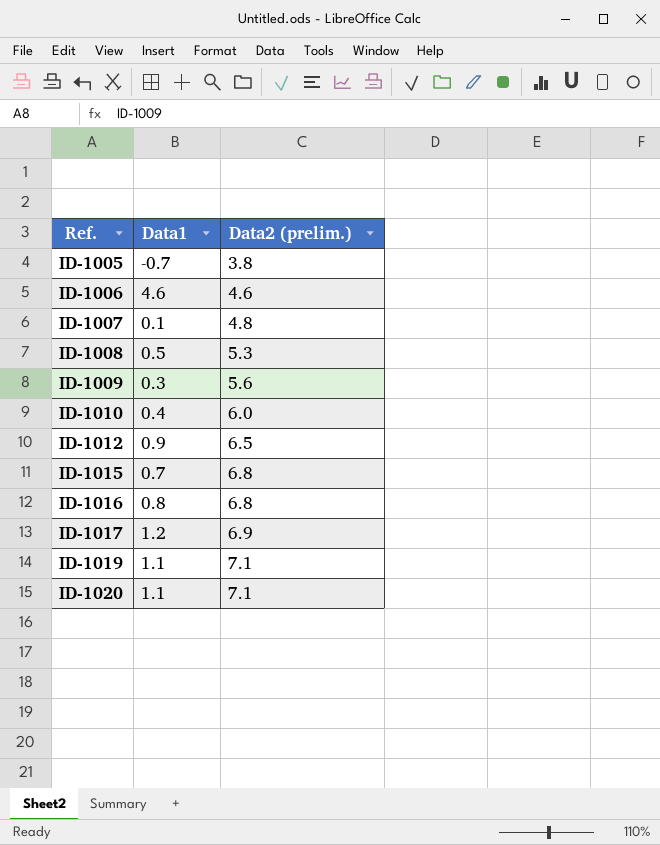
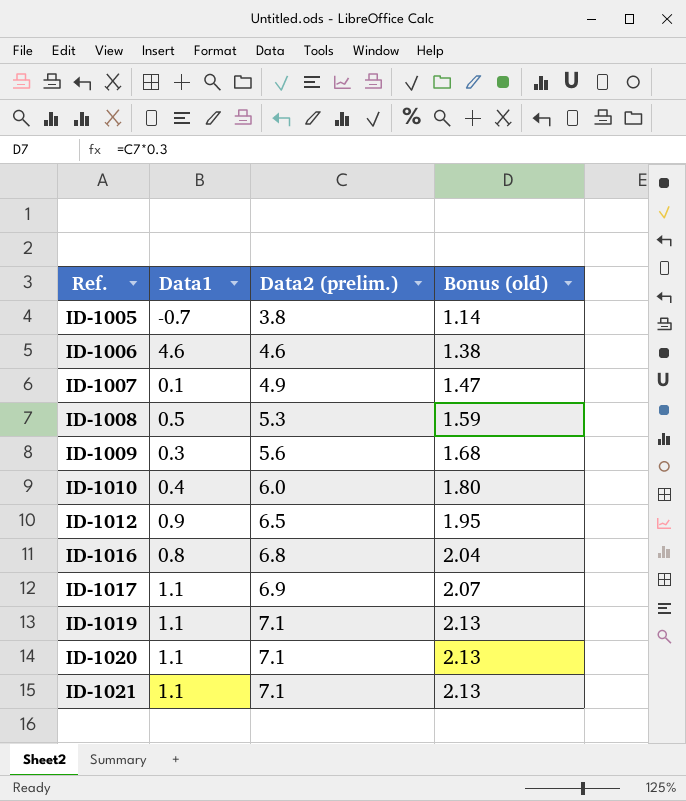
column Bonus (old) | formula: none -> [Data2 (prelim.)] * 0.3
row ID-1015: 0.7 | 6.8 -> none
ID-1007 | Data2 (prelim.): 4.8 -> 4.9
ID-1017 | Data1: 1.2 -> 1.1
row ID-1021: none -> 1.1 | 7.1 | 2.13

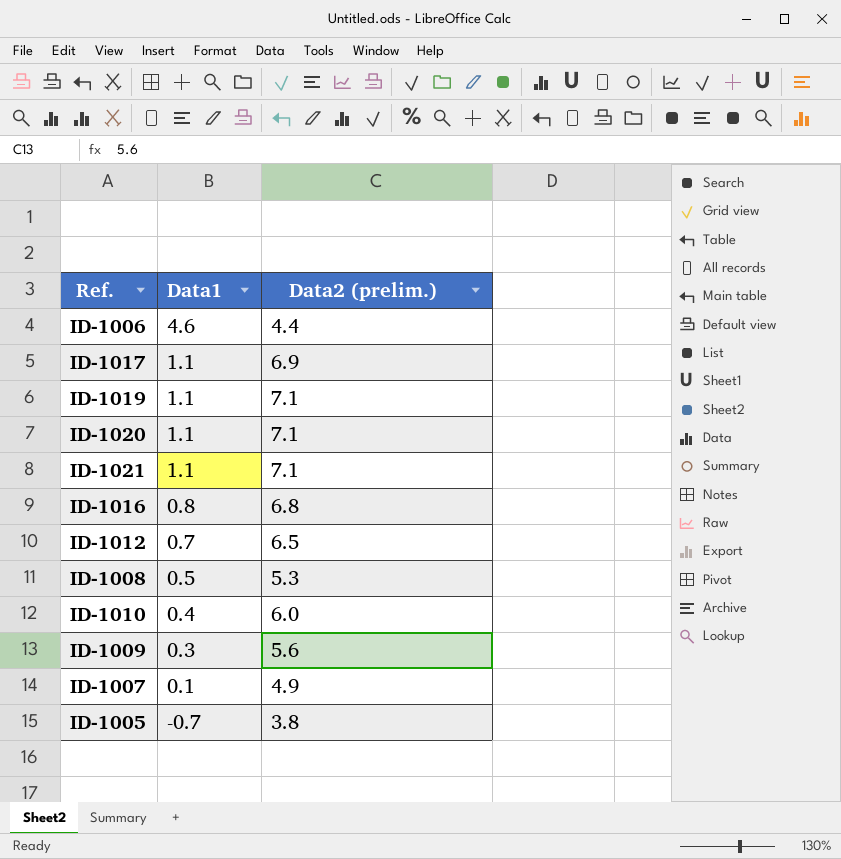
row order: Ref. ascending -> Data1 descending
column Bonus (old) | formula: [Data2 (prelim.)] * 0.3 -> none
ID-1006 | Data2 (prelim.): 4.6 -> 4.4
ID-1012 | Data1: 0.9 -> 0.7

